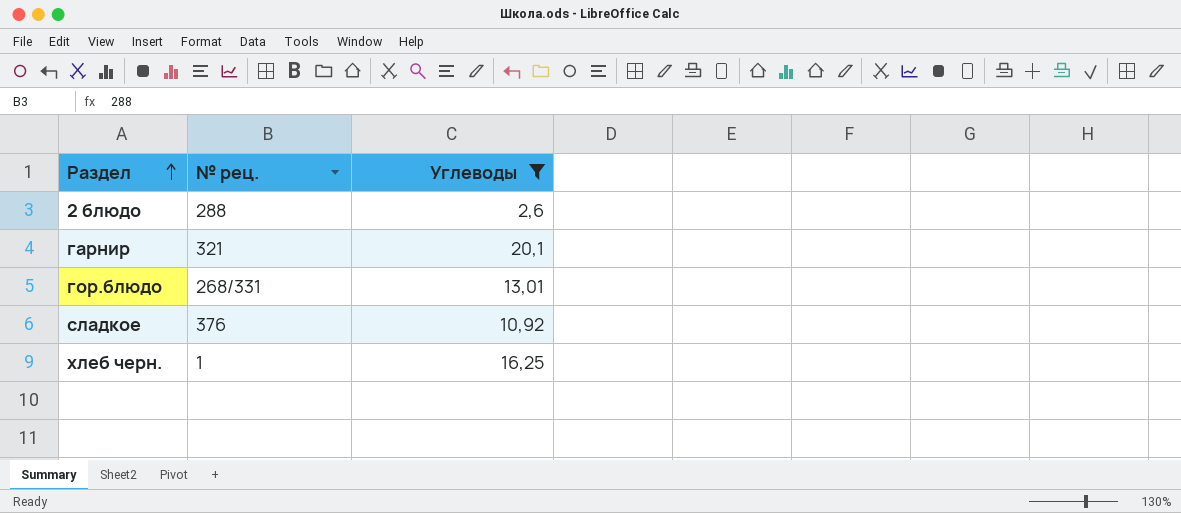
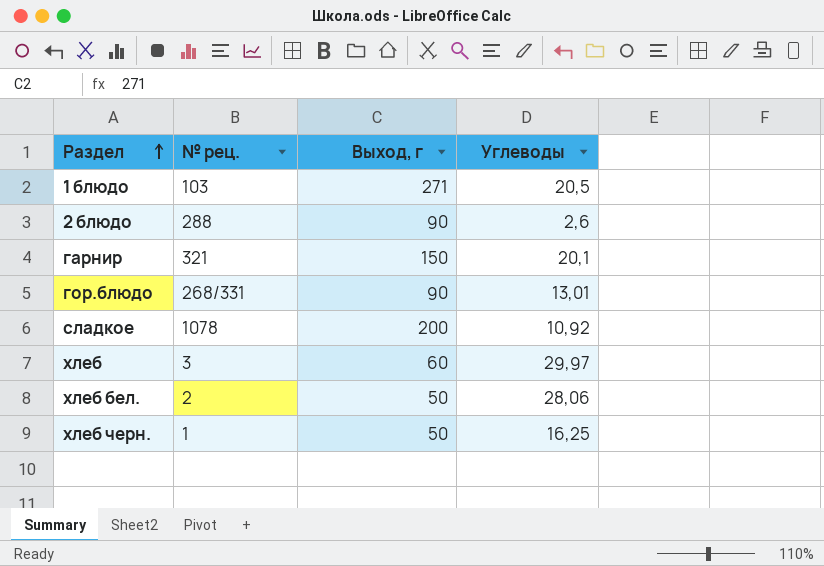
filter: Углеводы <= 20,1 -> none
column Выход, г | position: none -> 3
сладкое | № рец.: 376 -> 1078

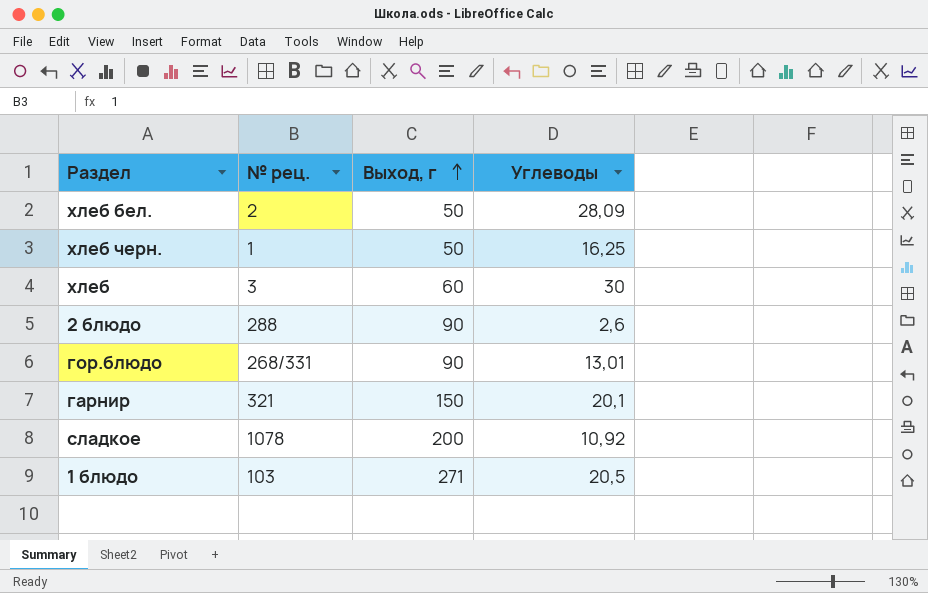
row order: Раздел ascending -> Выход, г ascending
хлеб бел. | Углеводы: 28,06 -> 28,09
хлеб | Углеводы: 29,97 -> 30

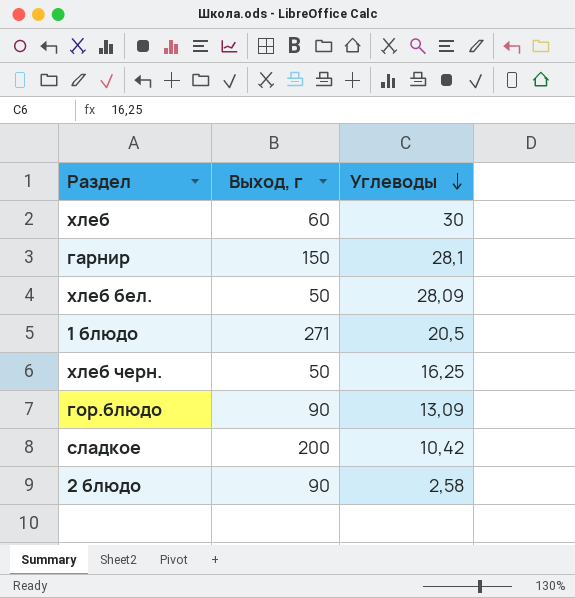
row order: Выход, г ascending -> Углеводы descending
column № рец. | position: 2 -> none
гарнир | Углеводы: 20,1 -> 28,1
гор.блюдо | Углеводы: 13,01 -> 13,09
сладкое | Углеводы: 10,92 -> 10,42
2 блюдо | Углеводы: 2,6 -> 2,58

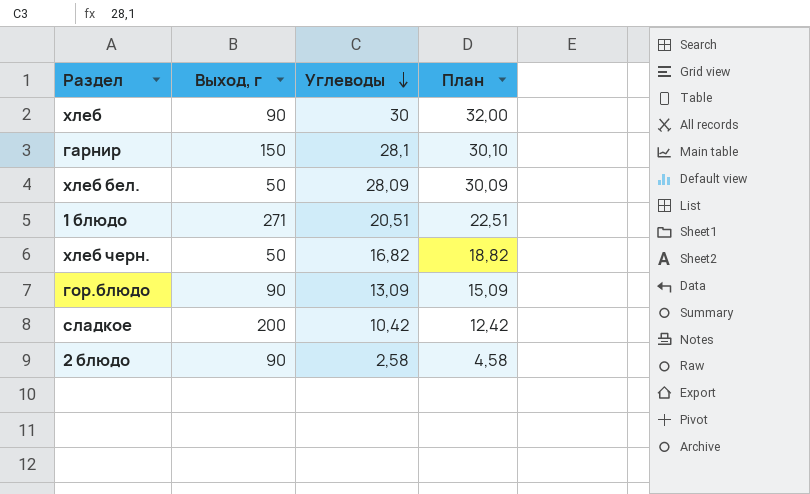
column План | formula: none -> [Углеводы] + 2
хлеб | Выход, г: 60 -> 90
1 блюдо | Углеводы: 20,5 -> 20,51
хлеб черн. | Углеводы: 16,25 -> 16,82

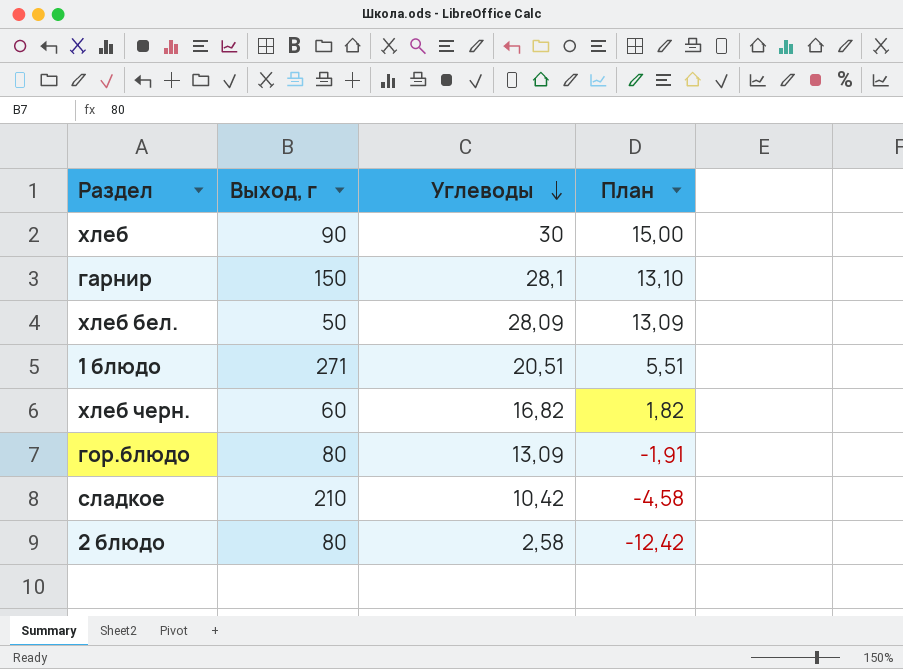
column План | formula: [Углеводы] + 2 -> [Углеводы] - 15
хлеб черн. | Выход, г: 50 -> 60
гор.блюдо | Выход, г: 90 -> 80
сладкое | Выход, г: 200 -> 210
2 блюдо | Выход, г: 90 -> 80

